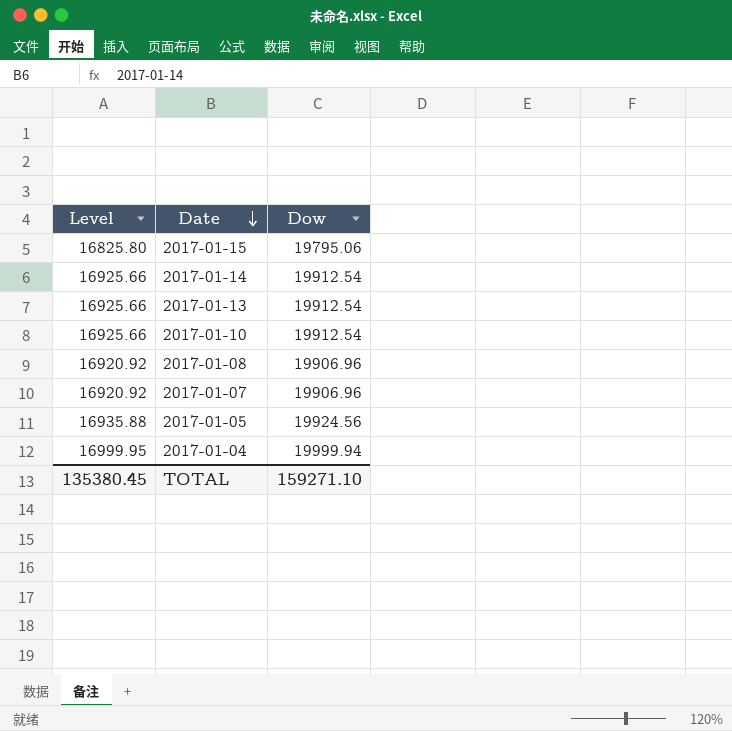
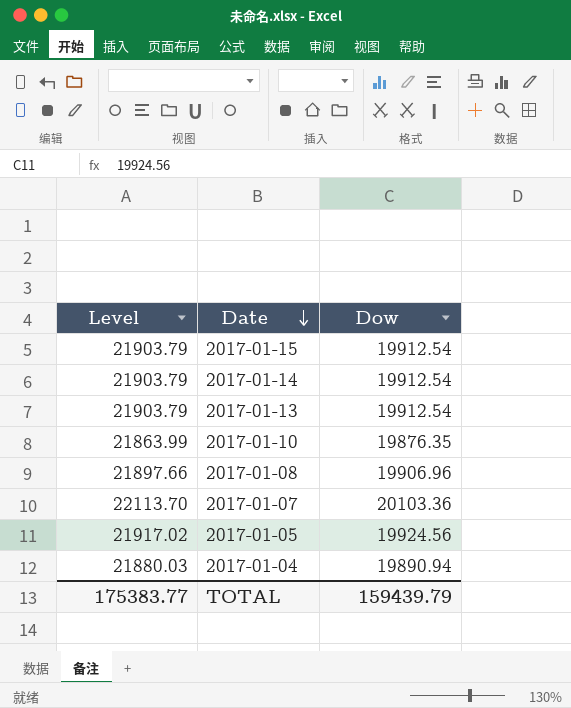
column Level | formula: [Dow] * 0.85 -> [Dow] * 1.1
2017-01-15 | Dow: 19795.06 -> 19912.54
2017-01-10 | Dow: 19912.54 -> 19876.35
2017-01-07 | Dow: 19906.96 -> 20103.36
2017-01-04 | Dow: 19999.94 -> 19890.94
TOTAL | Level: 135380.45 -> 175383.77
TOTAL | Dow: 159271.10 -> 159439.79

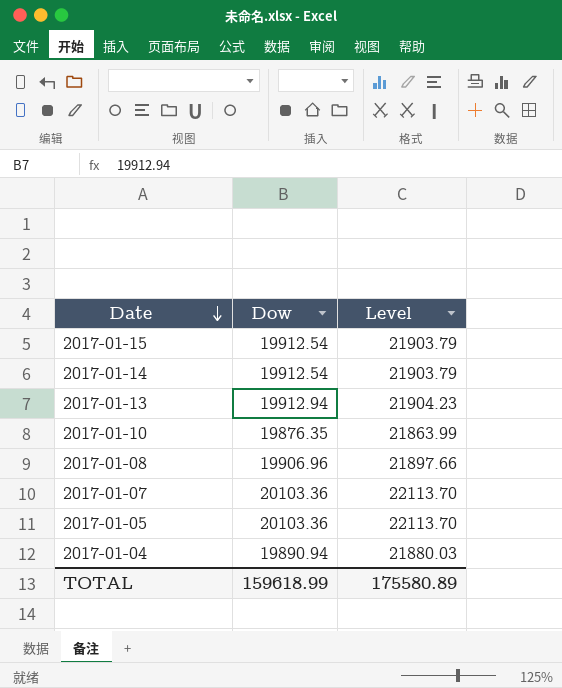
column Level | position: 1 -> 3
2017-01-13 | Dow: 19912.54 -> 19912.94
2017-01-13 | Level: 21903.79 -> 21904.23
2017-01-05 | Dow: 19924.56 -> 20103.36
2017-01-05 | Level: 21917.02 -> 22113.70
TOTAL | Dow: 159439.79 -> 159618.99
TOTAL | Level: 175383.77 -> 175580.89

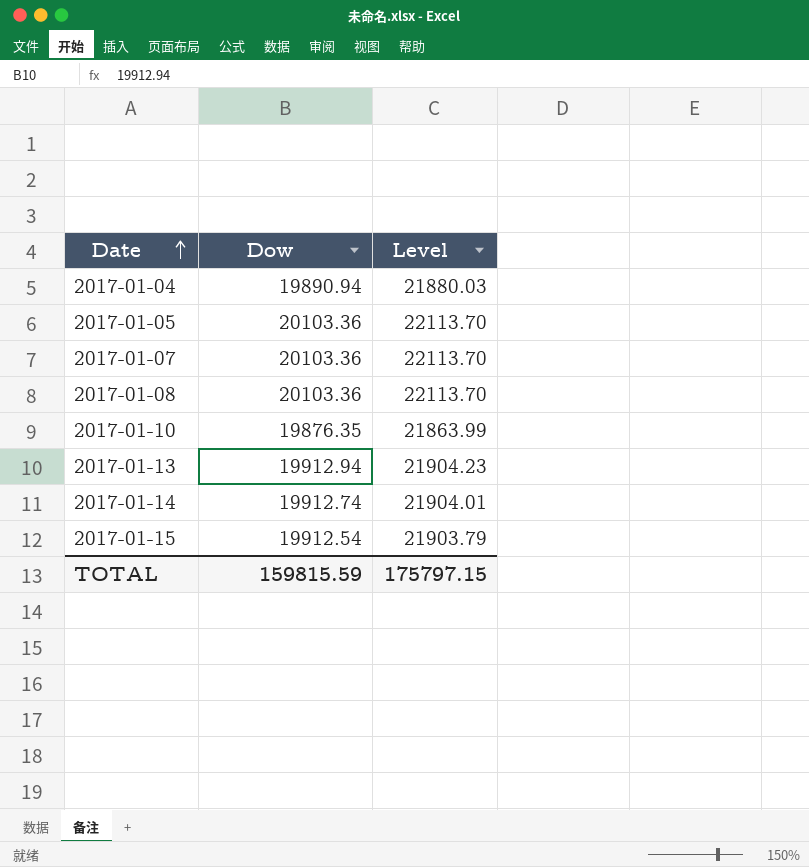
row order: Date descending -> Date ascending
2017-01-08 | Dow: 19906.96 -> 20103.36
2017-01-08 | Level: 21897.66 -> 22113.70
2017-01-14 | Dow: 19912.54 -> 19912.74
2017-01-14 | Level: 21903.79 -> 21904.01
TOTAL | Dow: 159618.99 -> 159815.59
TOTAL | Level: 175580.89 -> 175797.15

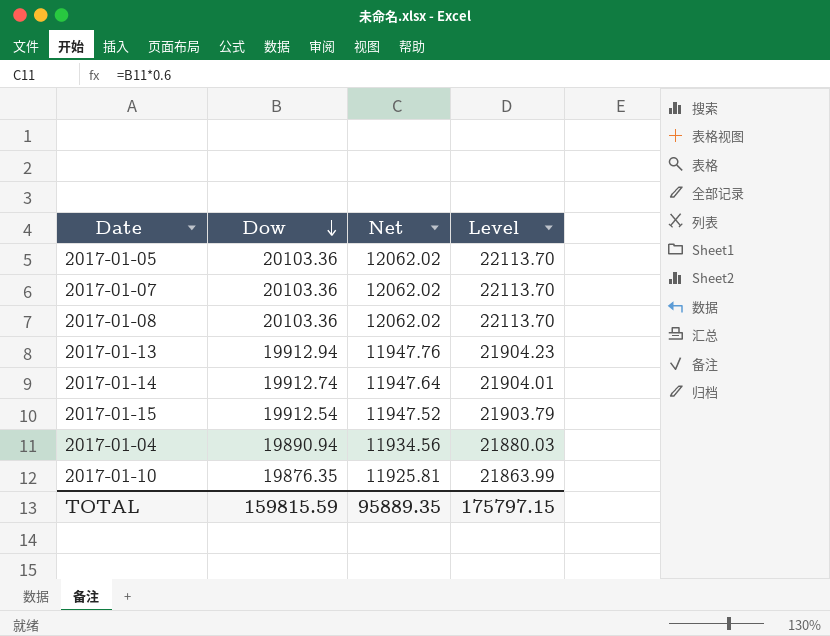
row order: Date ascending -> Dow descending
column Net | formula: none -> [Dow] * 0.6

